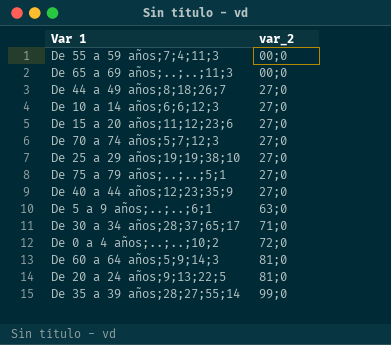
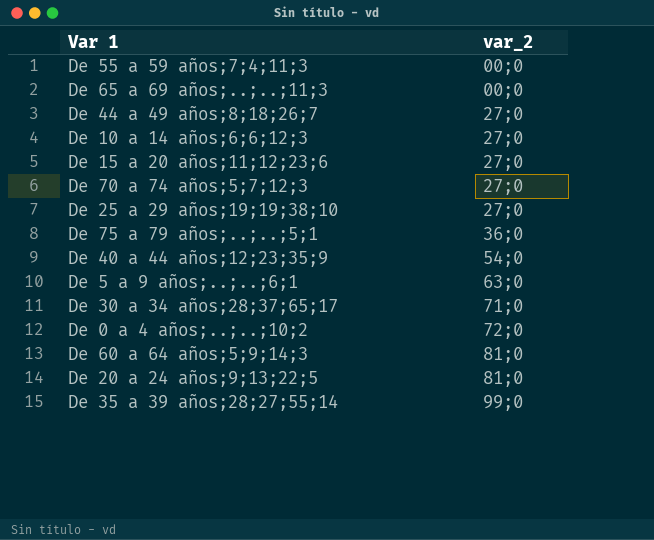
De 75 a 79 años;..;..;5;1 | var_2: 27;0 -> 36;0
De 40 a 44 años;12;23;35;9 | var_2: 27;0 -> 54;0

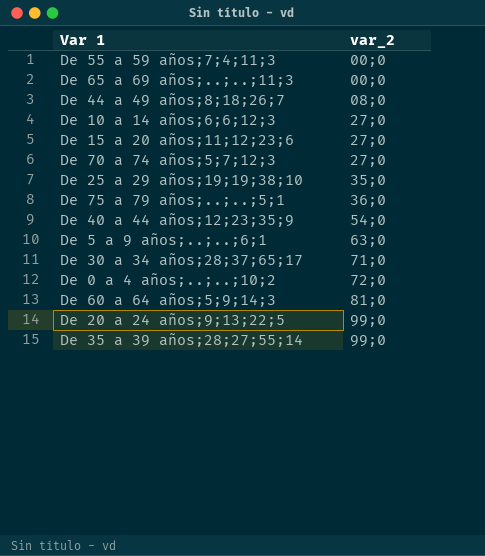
De 44 a 49 años;8;18;26;7 | var_2: 27;0 -> 08;0
De 25 a 29 años;19;19;38;10 | var_2: 27;0 -> 35;0
De 20 a 24 años;9;13;22;5 | var_2: 81;0 -> 99;0

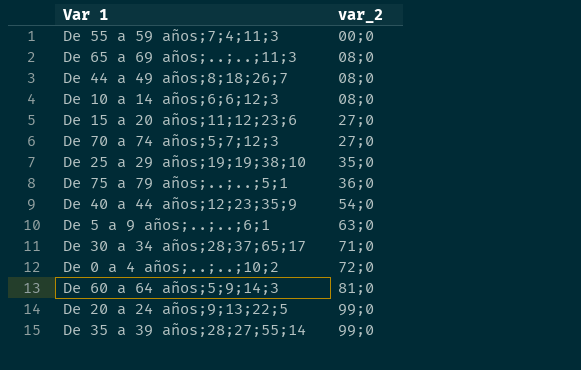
De 65 a 69 años;..;..;11;3 | var_2: 00;0 -> 08;0
De 10 a 14 años;6;6;12;3 | var_2: 27;0 -> 08;0

